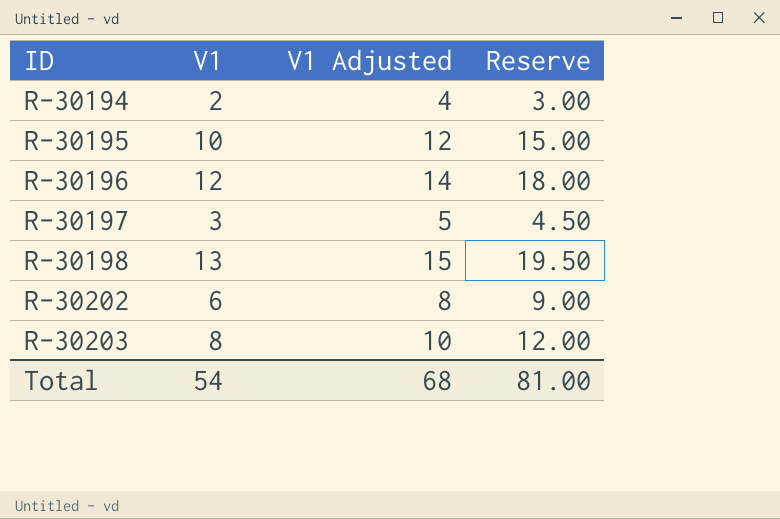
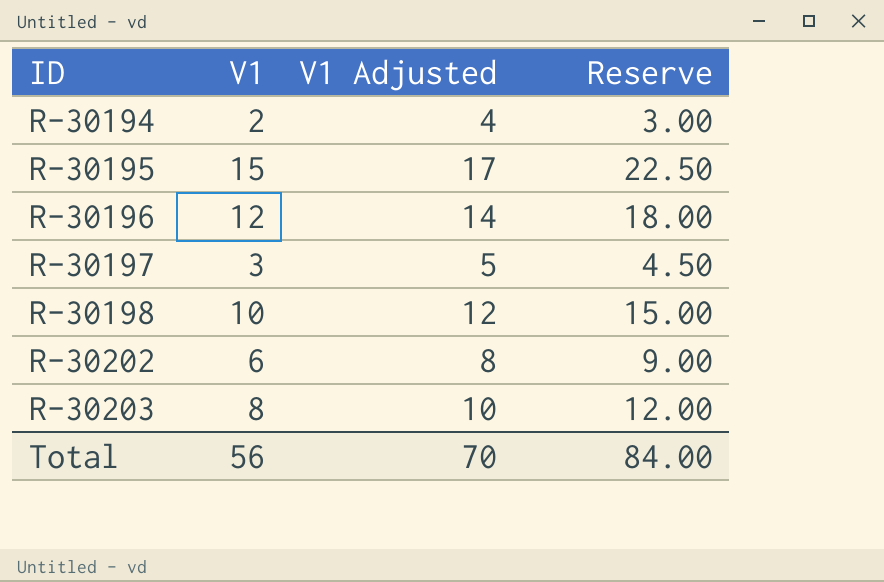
R-30195 | V1: 10 -> 15
R-30195 | V1 Adjusted: 12 -> 17
R-30195 | Reserve: 15.00 -> 22.50
R-30198 | V1: 13 -> 10
R-30198 | V1 Adjusted: 15 -> 12
R-30198 | Reserve: 19.50 -> 15.00
Total | V1: 54 -> 56
Total | V1 Adjusted: 68 -> 70
Total | Reserve: 81.00 -> 84.00

